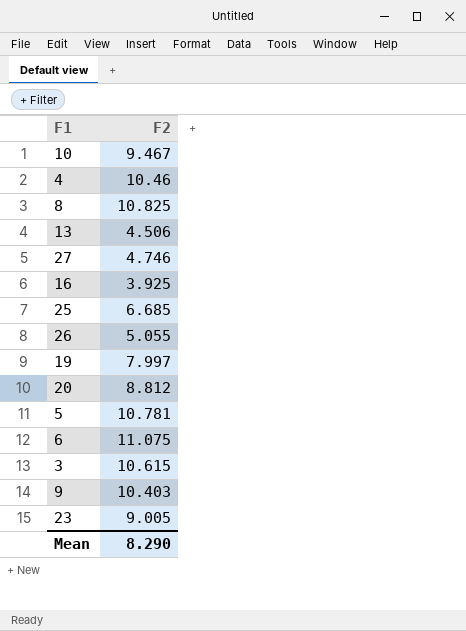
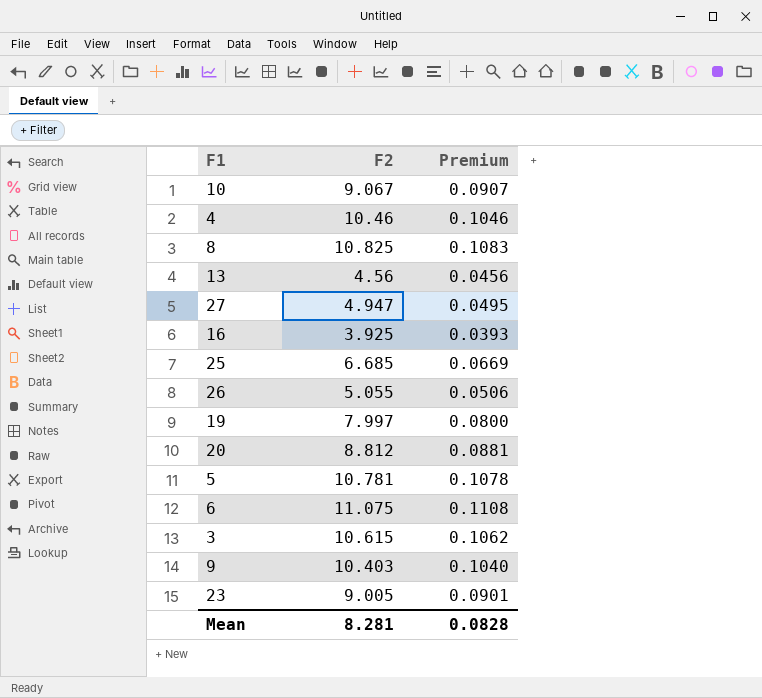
column Premium | formula: none -> [F2] * 0.01
10 | F2: 9.467 -> 9.067
13 | F2: 4.506 -> 4.56
27 | F2: 4.746 -> 4.947
Mean | F2: 8.290 -> 8.281

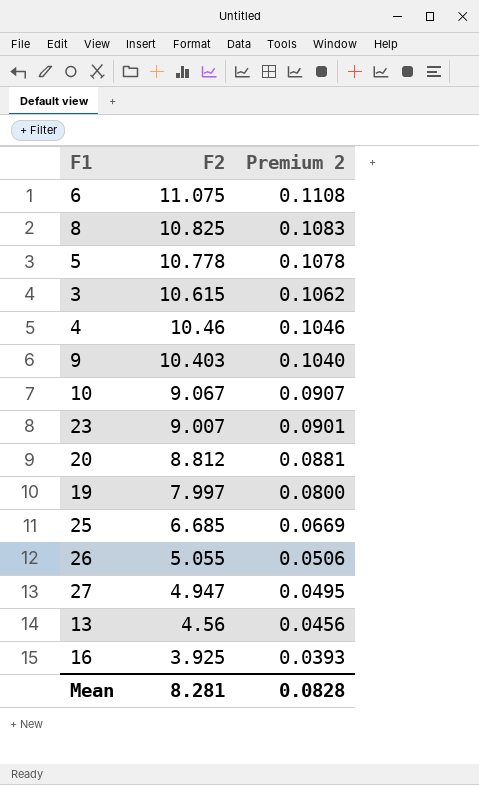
row order: none -> F2 descending
column name: Premium -> Premium 2
5 | F2: 10.781 -> 10.778
23 | F2: 9.005 -> 9.007

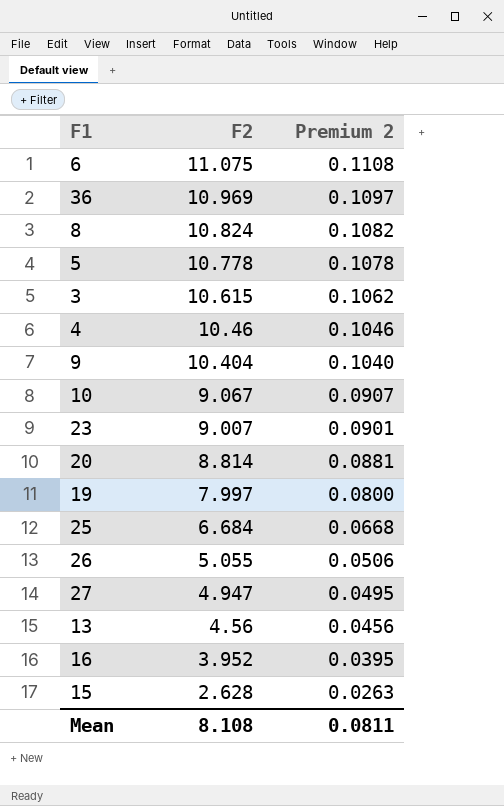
row 36: none -> 10.969 | 0.1097
8 | F2: 10.825 -> 10.824
8 | Premium 2: 0.1083 -> 0.1082
9 | F2: 10.403 -> 10.404
20 | F2: 8.812 -> 8.814
25 | F2: 6.685 -> 6.684
25 | Premium 2: 0.0669 -> 0.0668
16 | F2: 3.925 -> 3.952
16 | Premium 2: 0.0393 -> 0.0395
row 15: none -> 2.628 | 0.0263
Mean | F2: 8.281 -> 8.108
Mean | Premium 2: 0.0828 -> 0.0811

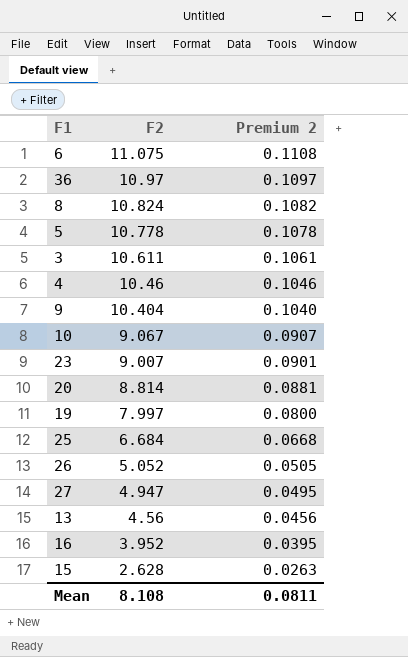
36 | F2: 10.969 -> 10.97
3 | F2: 10.615 -> 10.611
3 | Premium 2: 0.1062 -> 0.1061
26 | F2: 5.055 -> 5.052
26 | Premium 2: 0.0506 -> 0.0505

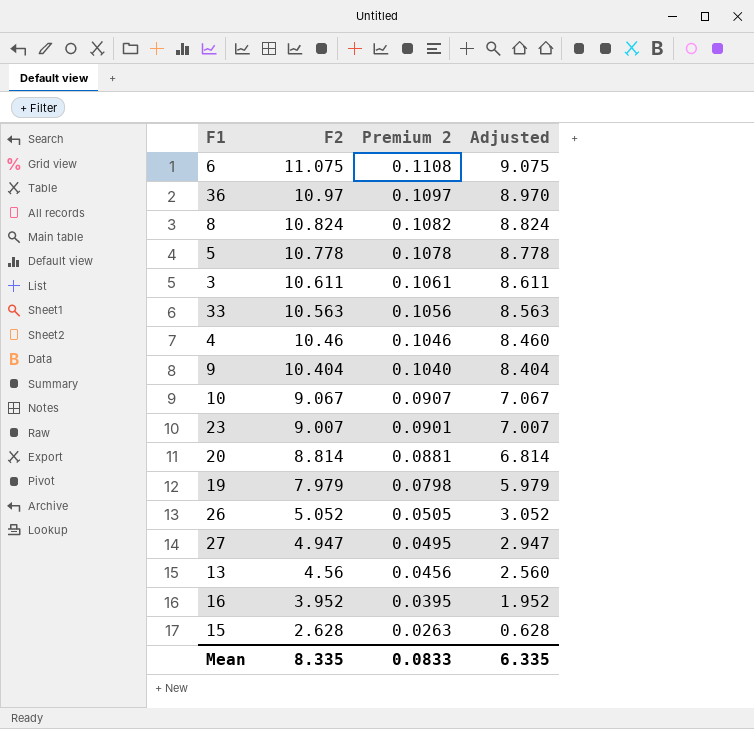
column Adjusted | formula: none -> [F2] - 2
row 25: 6.684 | 0.0668 -> none
row 33: none -> 10.563 | 0.1056 | 8.563
19 | F2: 7.997 -> 7.979
19 | Premium 2: 0.0800 -> 0.0798
Mean | F2: 8.108 -> 8.335
Mean | Premium 2: 0.0811 -> 0.0833

